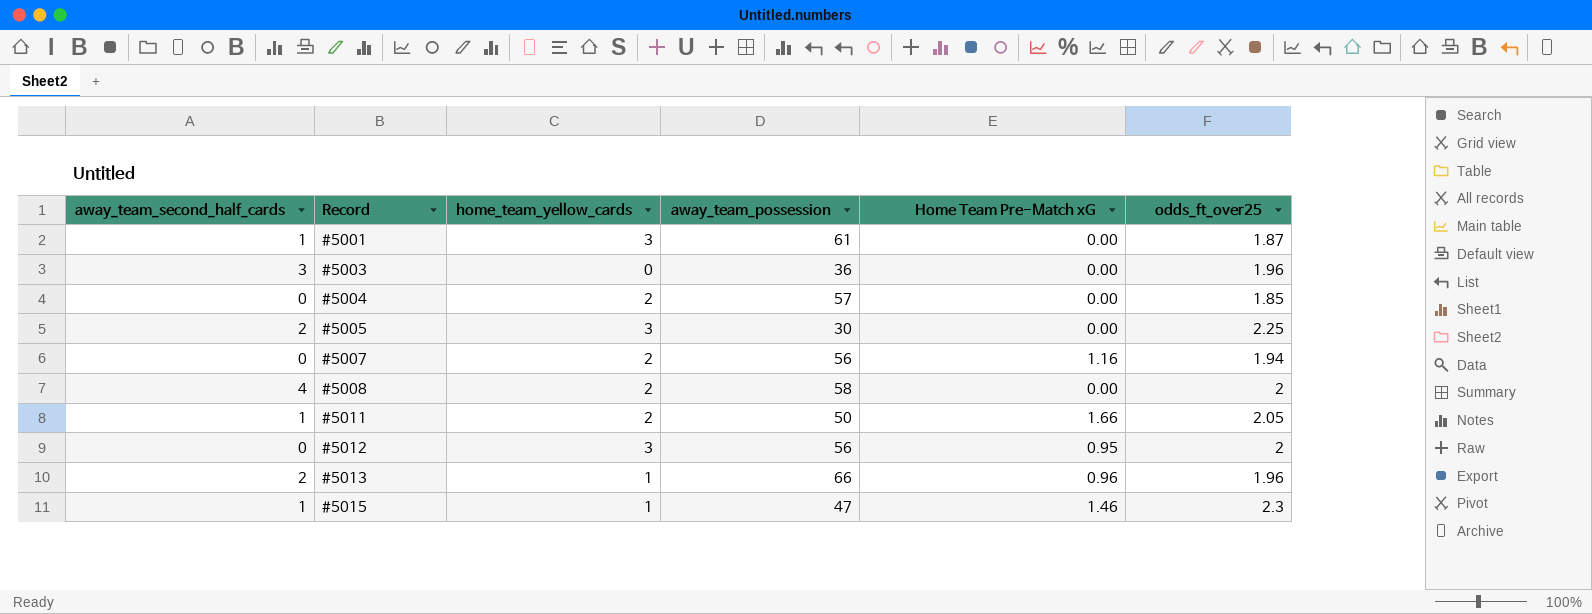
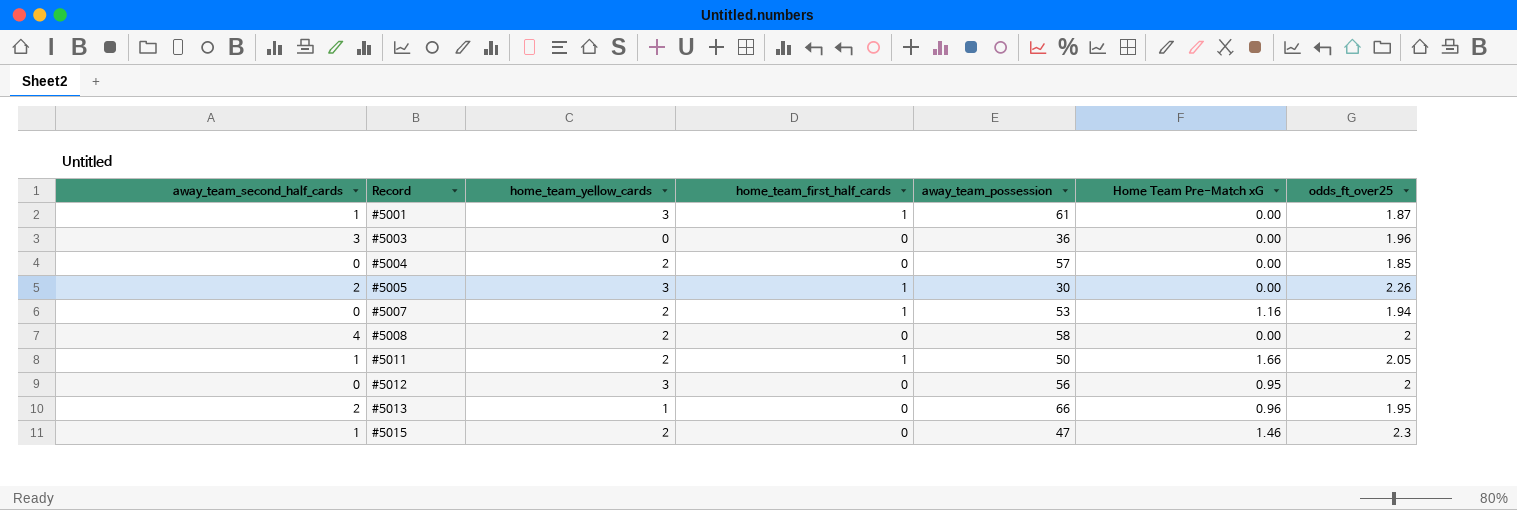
column home_team_first_half_cards | position: none -> 4
#5005 | odds_ft_over25: 2.25 -> 2.26
#5007 | away_team_possession: 56 -> 53
#5013 | odds_ft_over25: 1.96 -> 1.95
#5015 | home_team_yellow_cards: 1 -> 2

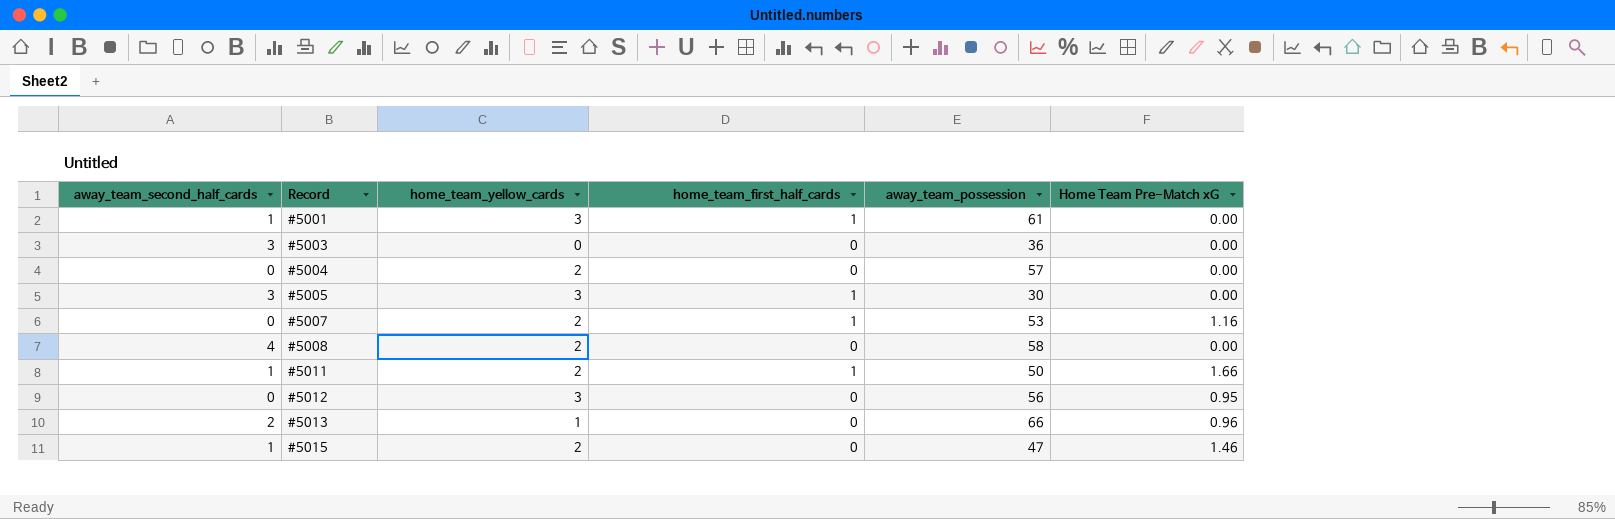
column odds_ft_over25 | position: 7 -> none
#5005 | away_team_second_half_cards: 2 -> 3

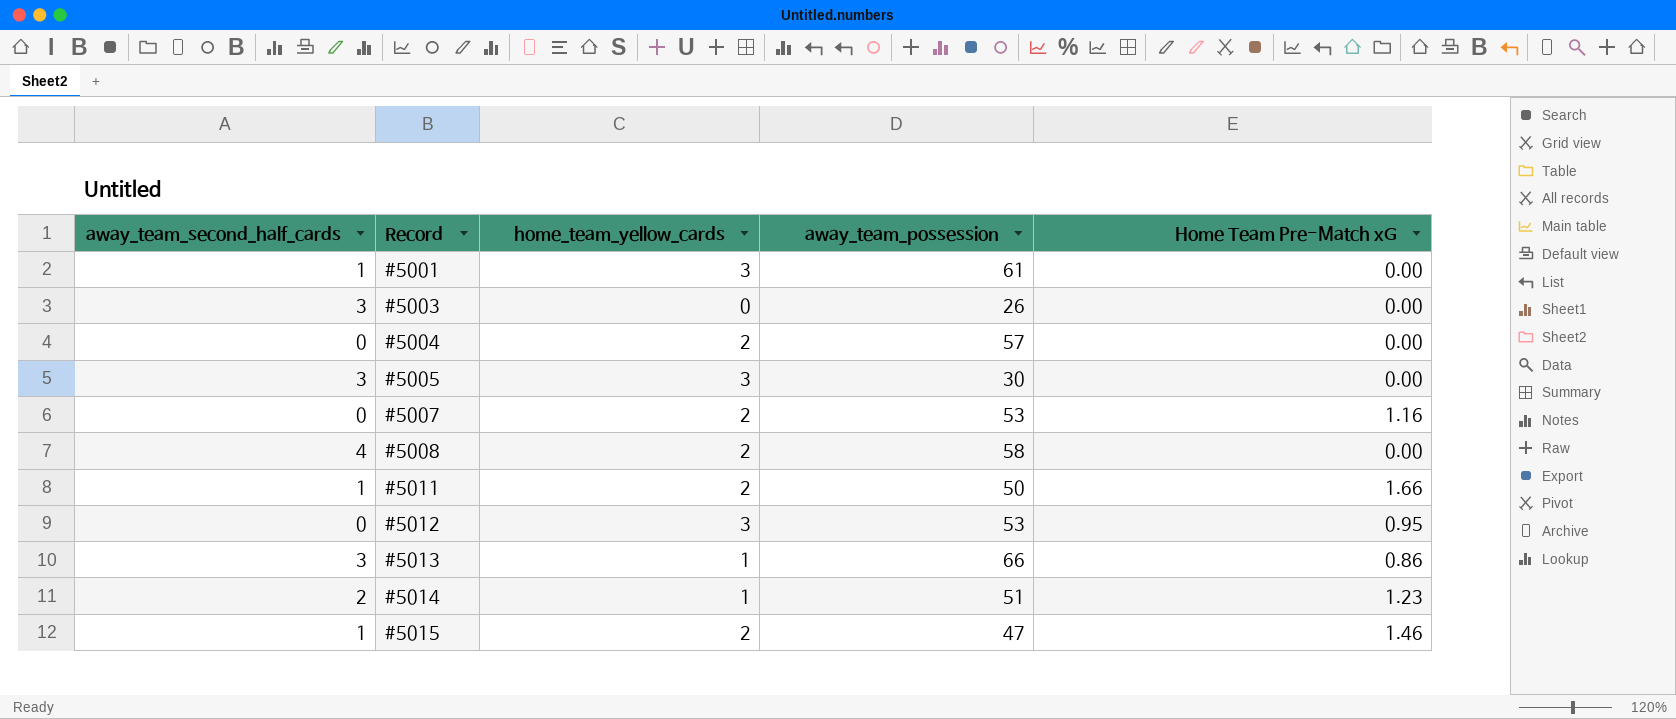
column home_team_first_half_cards | position: 4 -> none
#5003 | away_team_possession: 36 -> 26
#5012 | away_team_possession: 56 -> 53
#5013 | away_team_second_half_cards: 2 -> 3
#5013 | Home Team Pre-Match xG: 0.96 -> 0.86
row #5014: none -> 2 | 1 | 51 | 1.23

